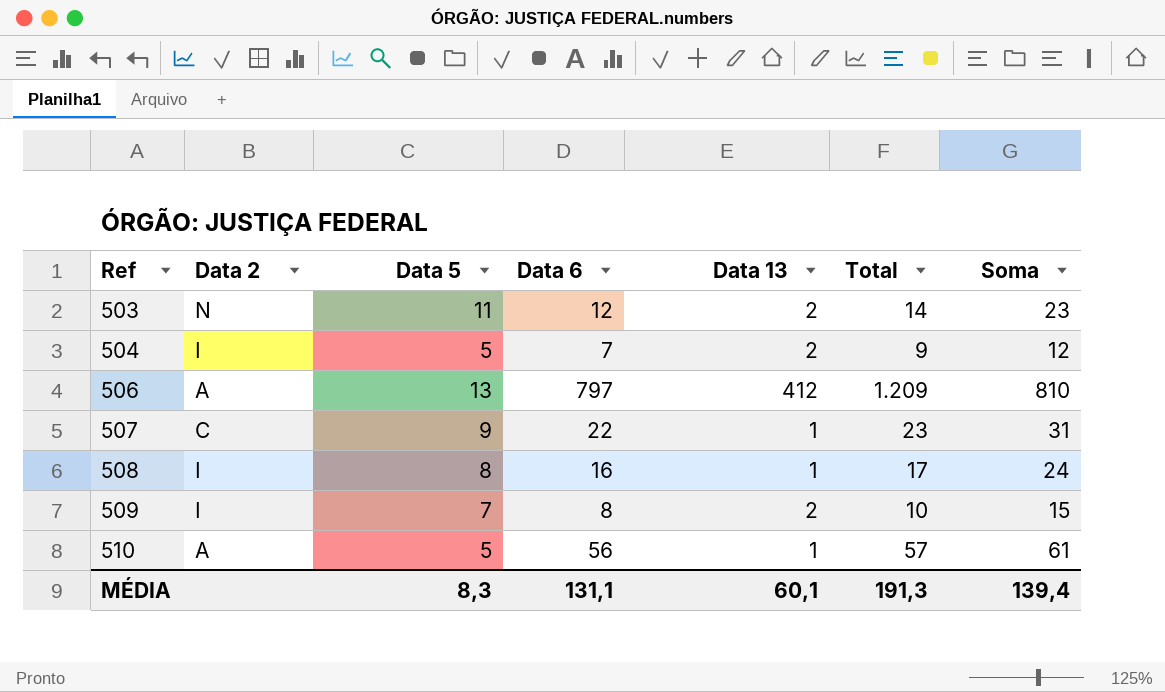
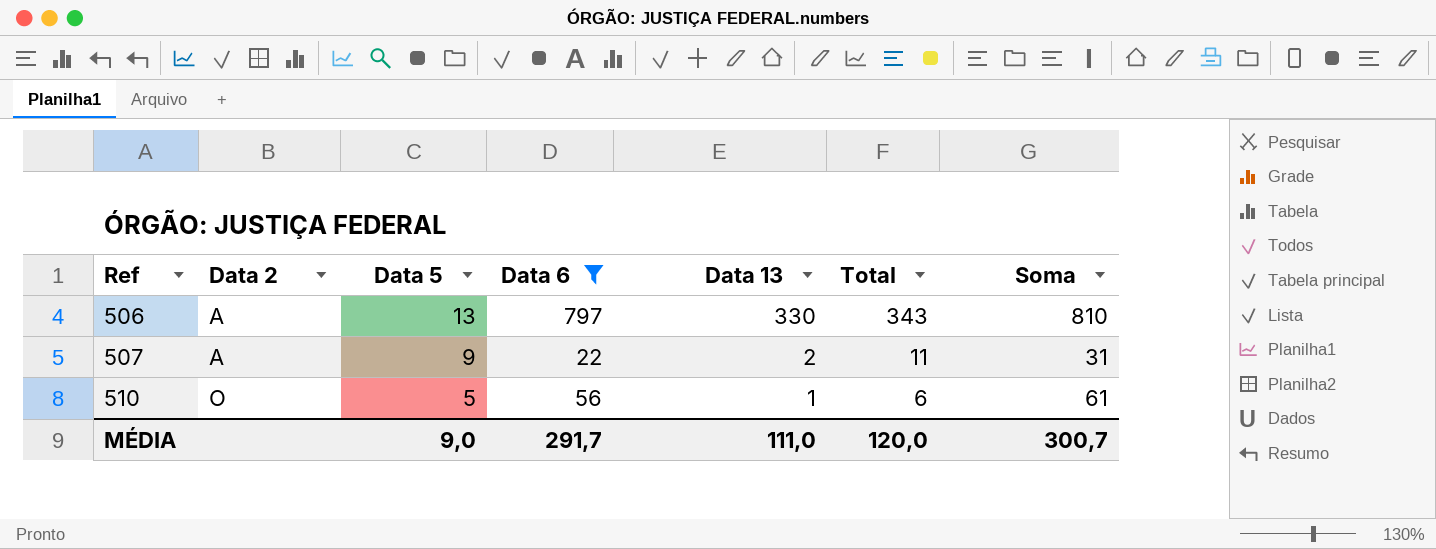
filter: none -> Data 6 >= 22
column Total | formula: [Data 6] + [Data 13] -> [Data 5] + [Data 13]
506 | Data 13: 412 -> 330
507 | Data 2: C -> A
507 | Data 13: 1 -> 2
510 | Data 2: A -> O
MÉDIA | Data 5: 8,3 -> 9,0
MÉDIA | Data 6: 131,1 -> 291,7
MÉDIA | Data 13: 60,1 -> 111,0
MÉDIA | Total: 191,3 -> 120,0
MÉDIA | Soma: 139,4 -> 300,7

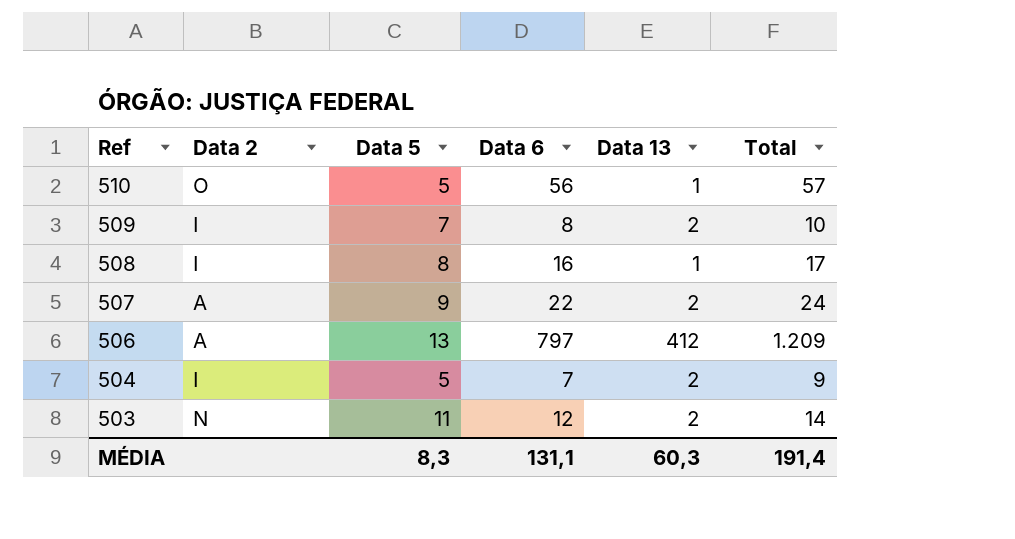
filter: Data 6 >= 22 -> none
row order: Ref ascending -> Ref descending
column Soma | formula: [Data 5] + [Data 6] -> none
column Total | formula: [Data 5] + [Data 13] -> [Data 6] + [Data 13]
506 | Data 13: 330 -> 412
MÉDIA | Data 5: 9,0 -> 8,3
MÉDIA | Data 6: 291,7 -> 131,1
MÉDIA | Data 13: 111,0 -> 60,3
MÉDIA | Total: 120,0 -> 191,4

